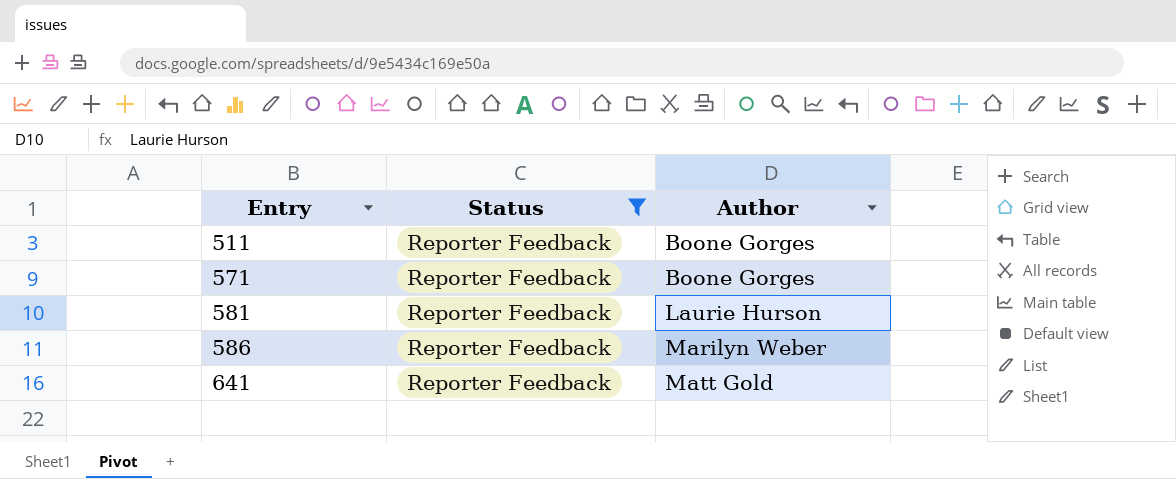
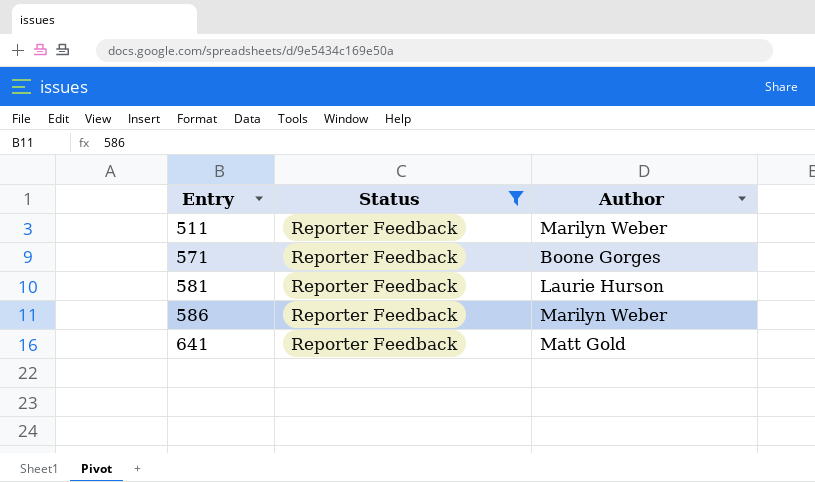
511 | Author: Boone Gorges -> Marilyn Weber

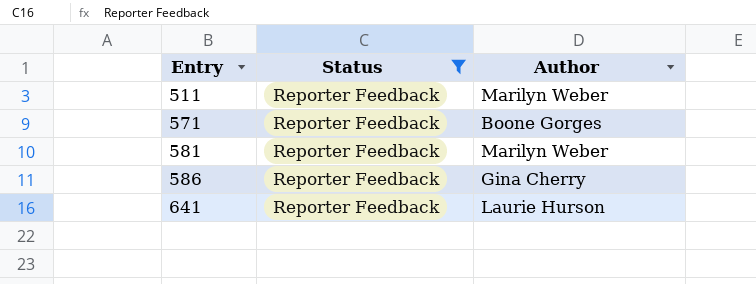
581 | Author: Laurie Hurson -> Marilyn Weber
586 | Author: Marilyn Weber -> Gina Cherry
641 | Author: Matt Gold -> Laurie Hurson

